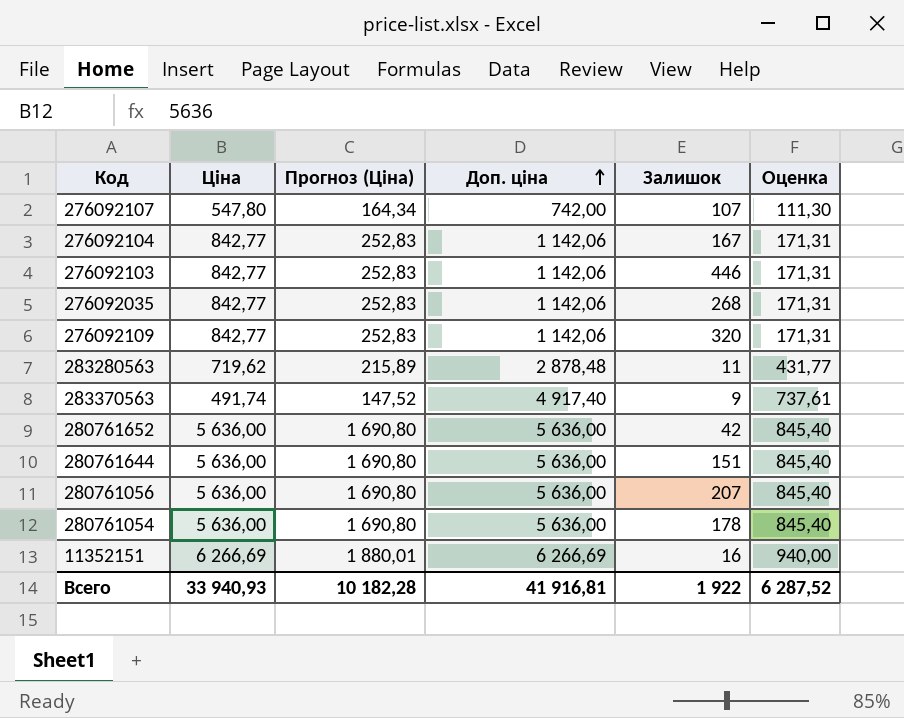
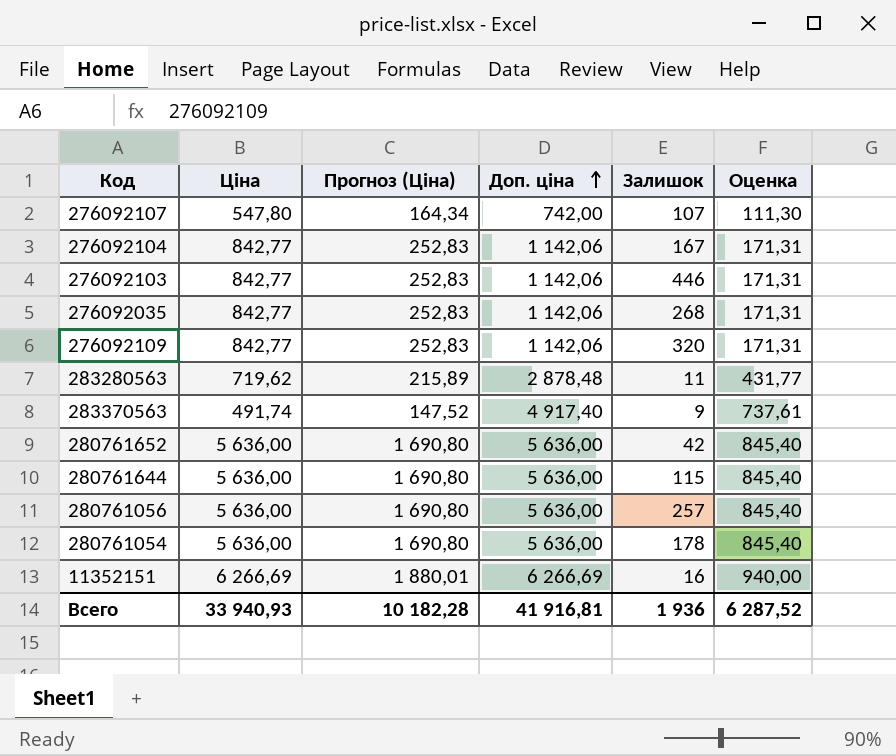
280761644 | Залишок: 151 -> 115
280761056 | Залишок: 207 -> 257
Всего | Залишок: 1 922 -> 1 936

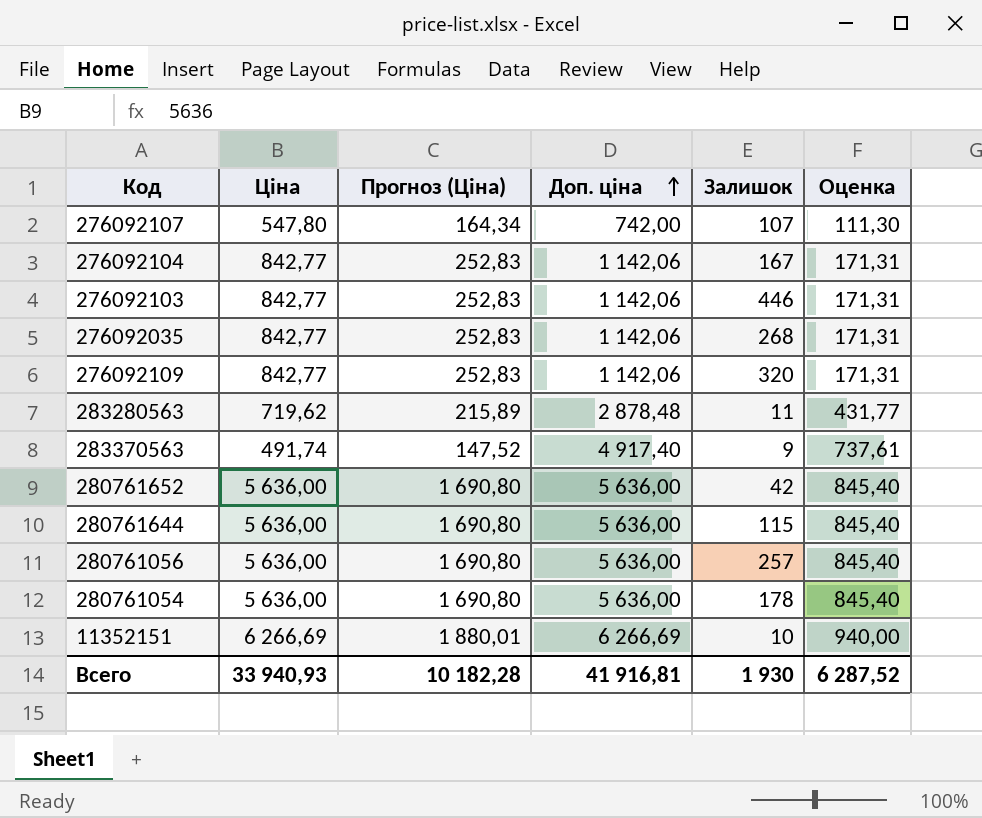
11352151 | Залишок: 16 -> 10
Всего | Залишок: 1 936 -> 1 930

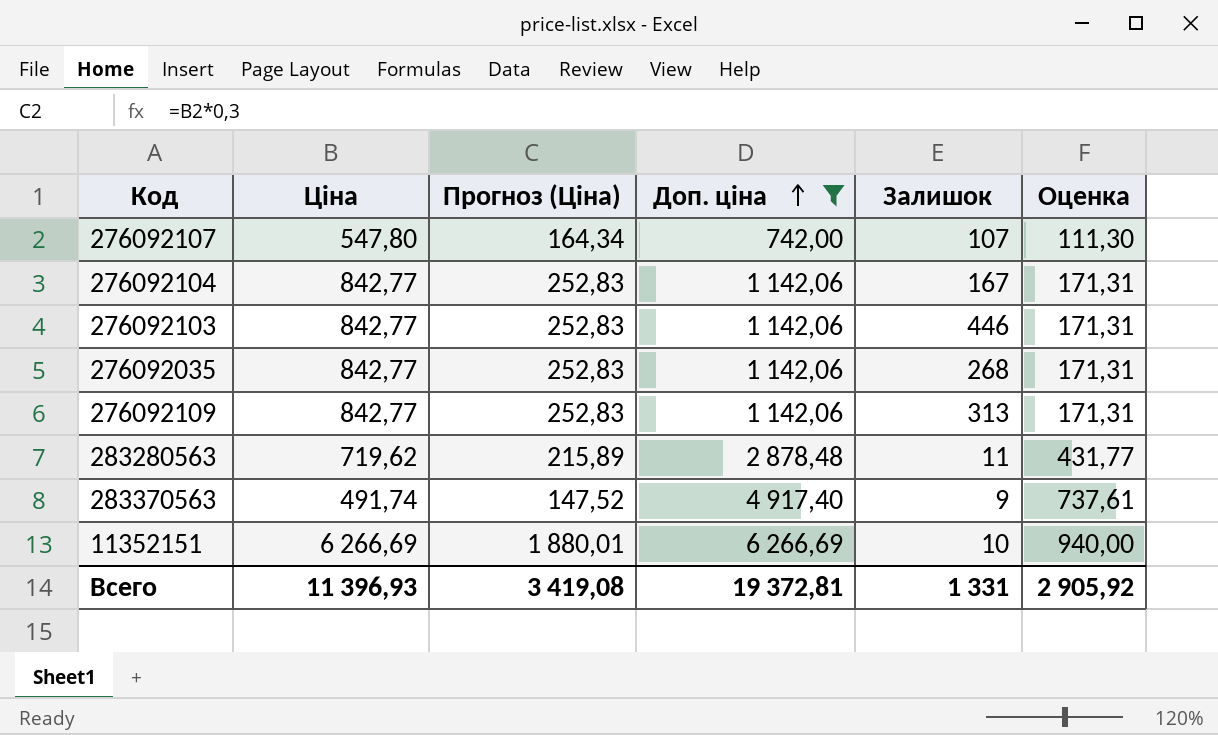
filter: none -> Доп. ціна != 5 636,00
276092109 | Залишок: 320 -> 313
Всего | Ціна: 33 940,93 -> 11 396,93
Всего | Прогноз (Ціна): 10 182,28 -> 3 419,08
Всего | Доп. ціна: 41 916,81 -> 19 372,81
Всего | Залишок: 1 930 -> 1 331
Всего | Оценка: 6 287,52 -> 2 905,92

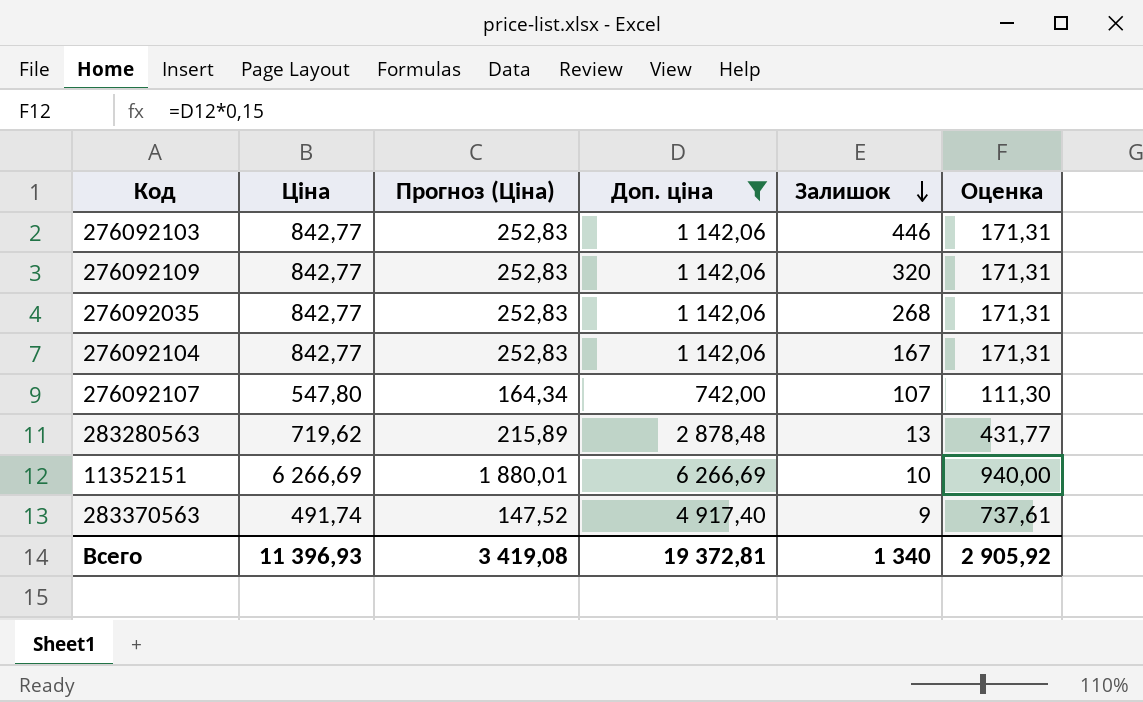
row order: Доп. ціна ascending -> Залишок descending
276092109 | Залишок: 313 -> 320
283280563 | Залишок: 11 -> 13
Всего | Залишок: 1 331 -> 1 340

